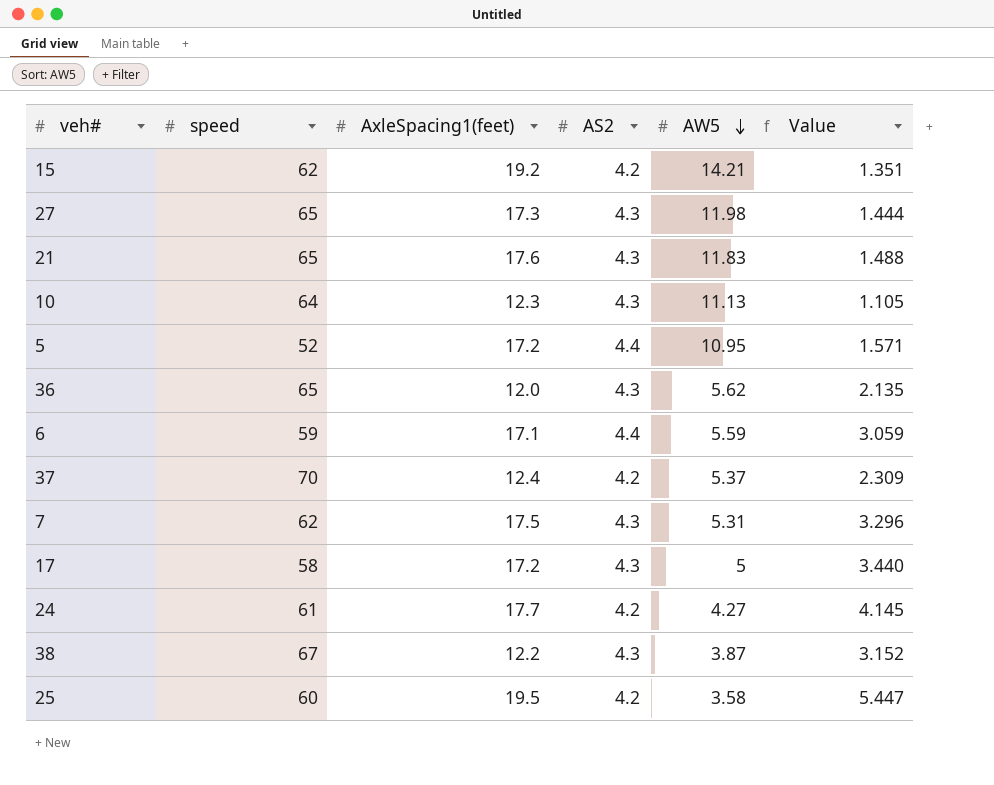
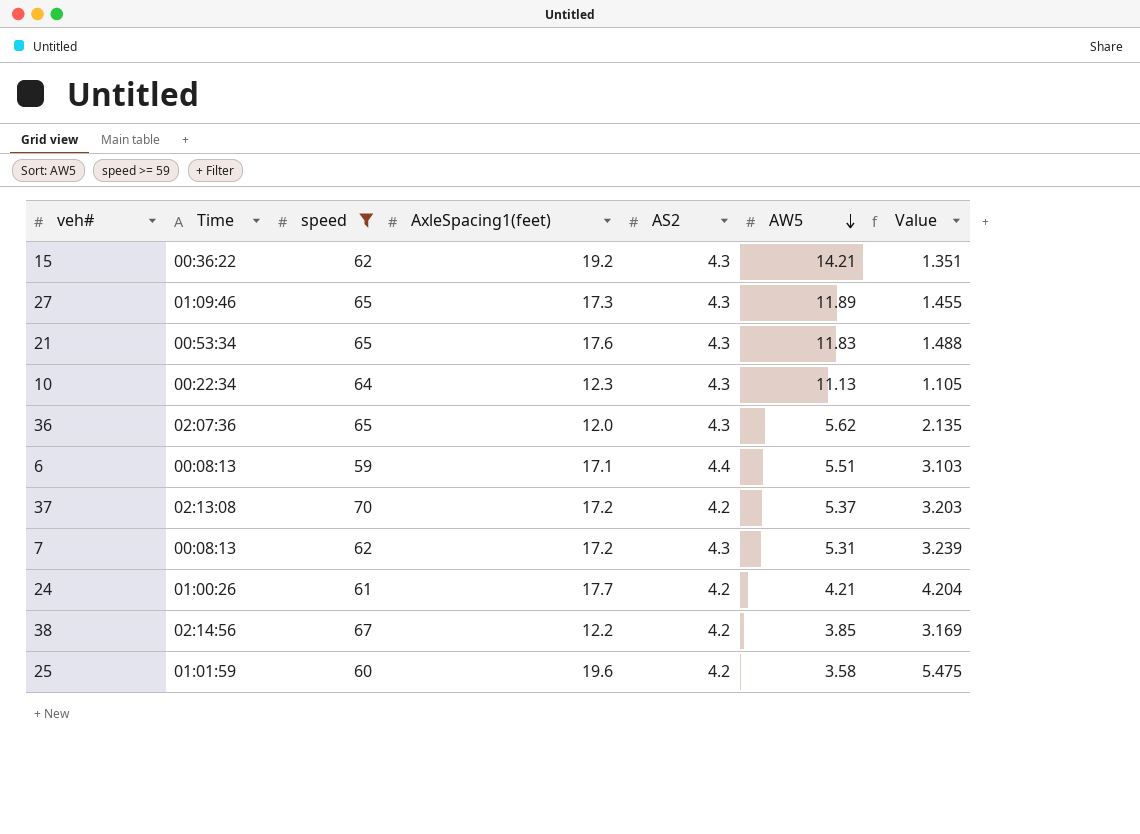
filter: none -> speed >= 59
column Time | position: none -> 2
15 | AS2: 4.2 -> 4.3
27 | AW5: 11.98 -> 11.89
27 | Value: 1.444 -> 1.455
6 | AW5: 5.59 -> 5.51
6 | Value: 3.059 -> 3.103
37 | AxleSpacing1(feet): 12.4 -> 17.2
37 | Value: 2.309 -> 3.203
7 | AxleSpacing1(feet): 17.5 -> 17.2
7 | Value: 3.296 -> 3.239
24 | AW5: 4.27 -> 4.21
24 | Value: 4.145 -> 4.204
38 | AS2: 4.3 -> 4.2
38 | AW5: 3.87 -> 3.85
38 | Value: 3.152 -> 3.169
25 | AxleSpacing1(feet): 19.5 -> 19.6
25 | Value: 5.447 -> 5.475

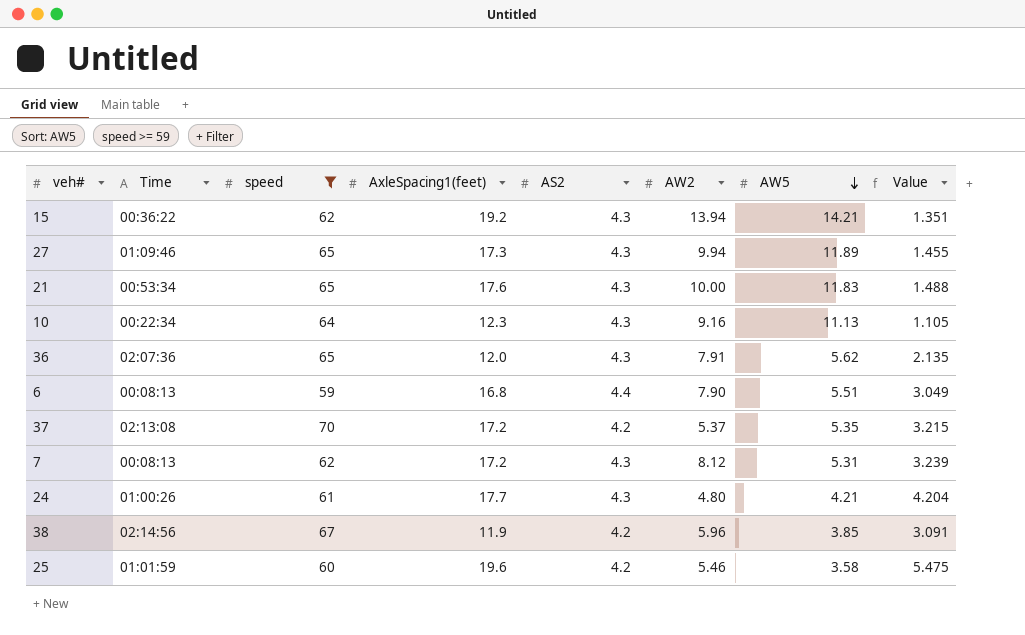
column AW2 | position: none -> 6
6 | AxleSpacing1(feet): 17.1 -> 16.8
6 | Value: 3.103 -> 3.049
37 | AW5: 5.37 -> 5.35
37 | Value: 3.203 -> 3.215
24 | AS2: 4.2 -> 4.3
38 | AxleSpacing1(feet): 12.2 -> 11.9
38 | Value: 3.169 -> 3.091

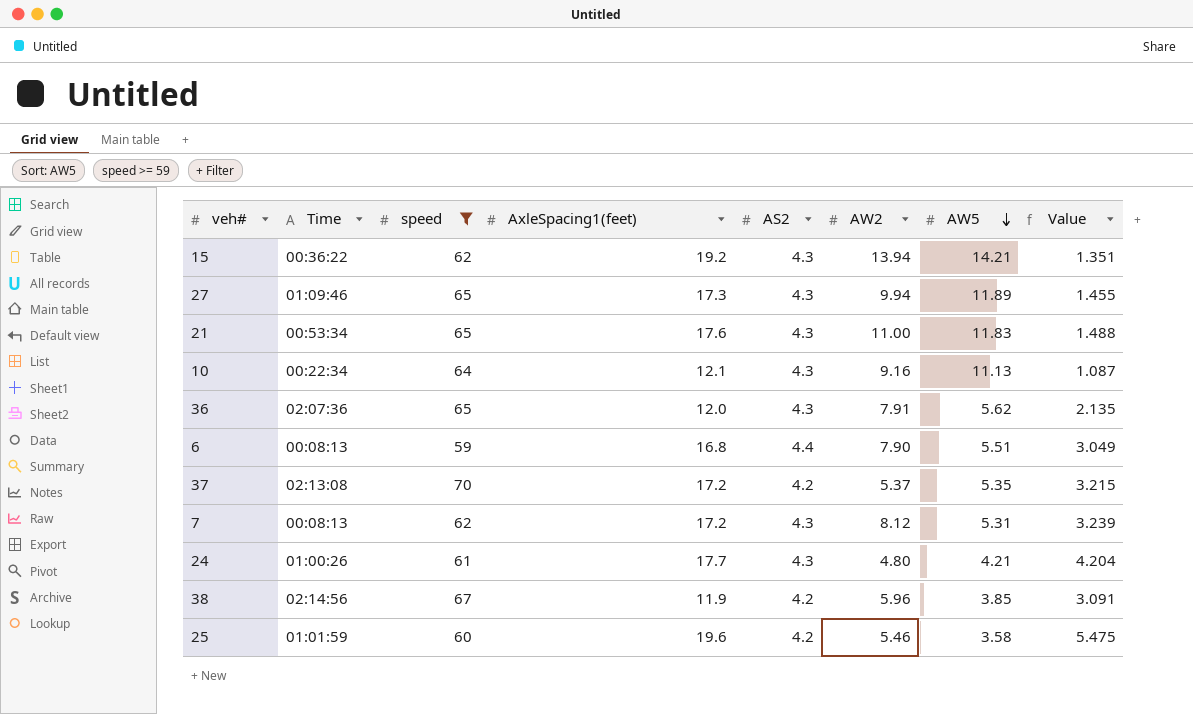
21 | AW2: 10.00 -> 11.00
10 | AxleSpacing1(feet): 12.3 -> 12.1
10 | Value: 1.105 -> 1.087

